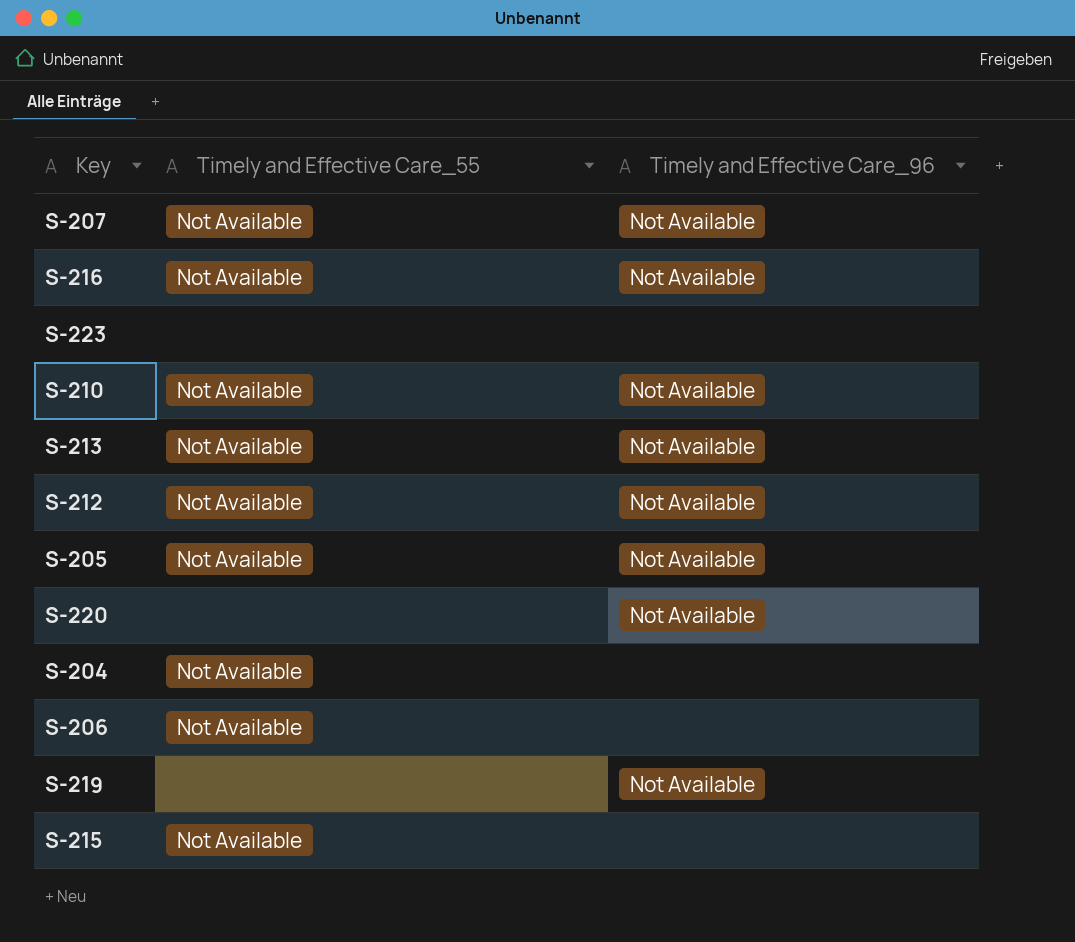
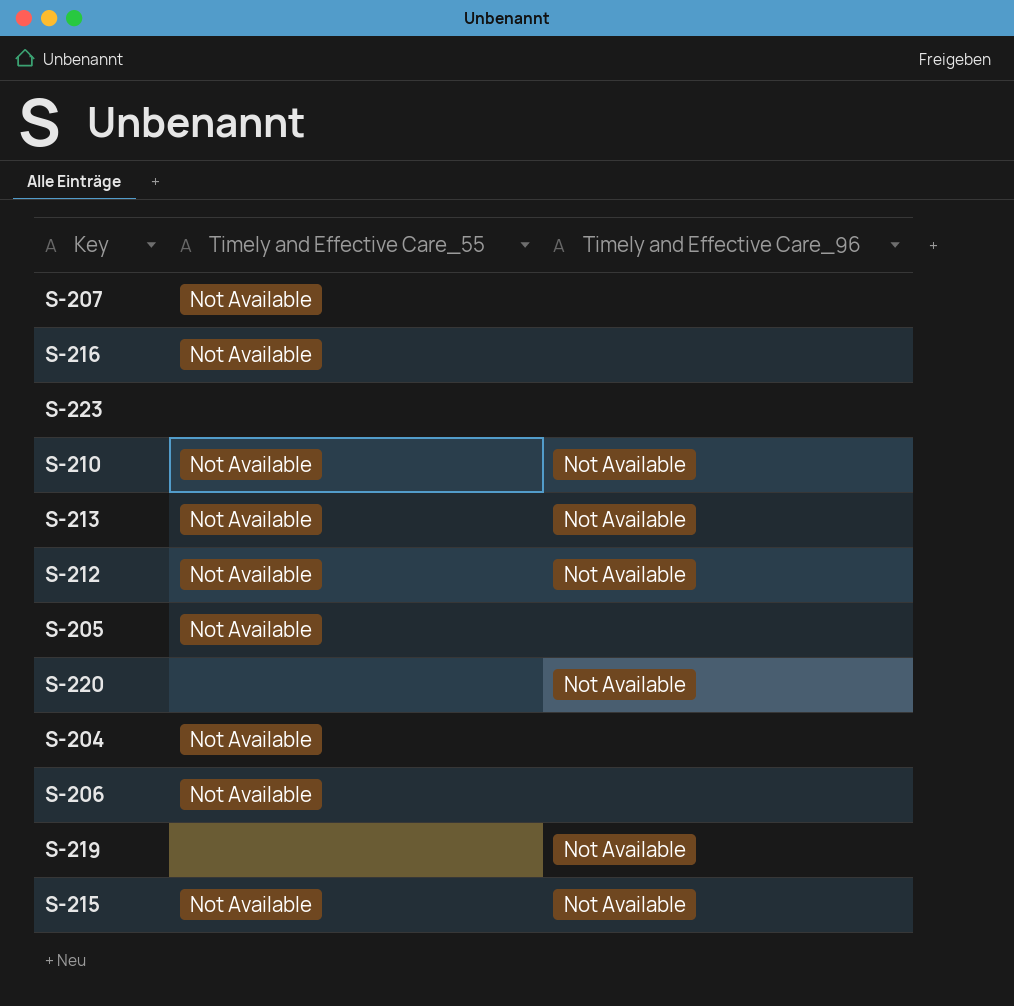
S-207 | Timely and Effective Care_96: Not Available -> none
S-216 | Timely and Effective Care_96: Not Available -> none
S-205 | Timely and Effective Care_96: Not Available -> none
S-215 | Timely and Effective Care_96: none -> Not Available

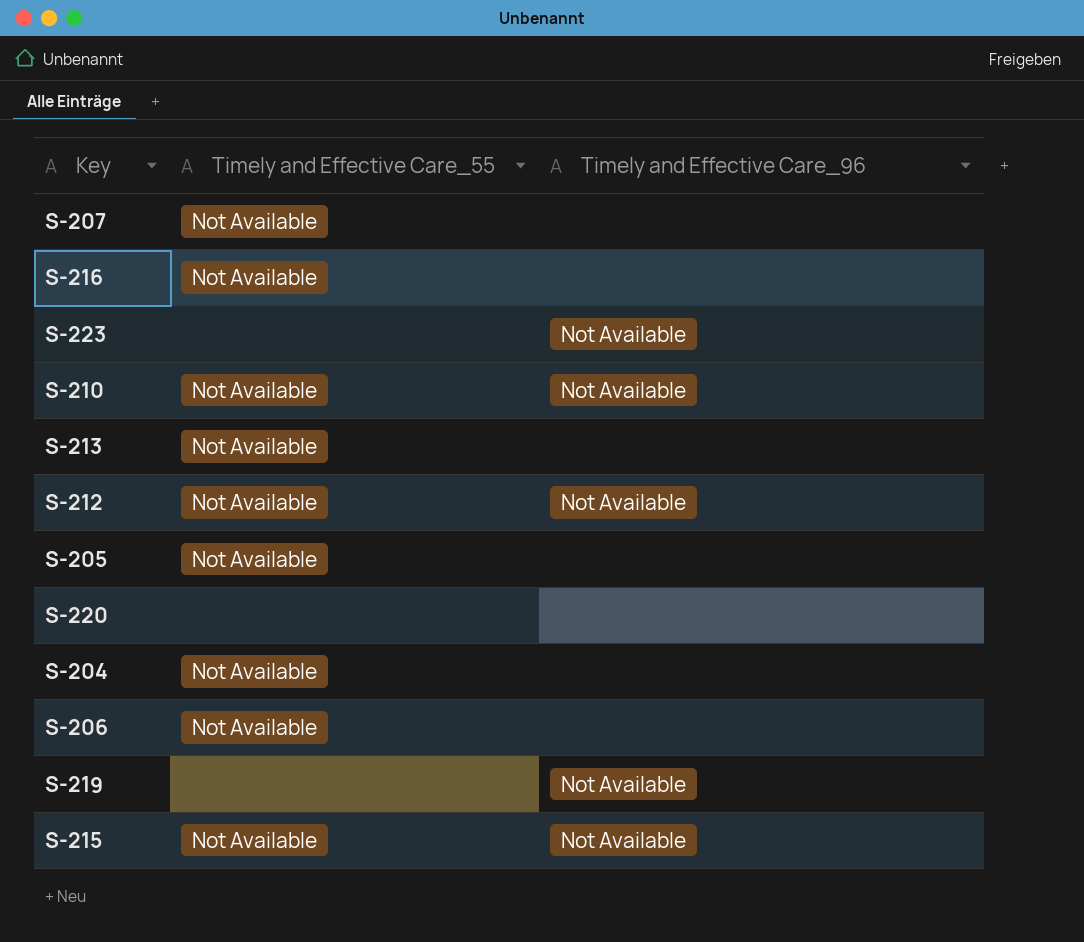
S-223 | Timely and Effective Care_96: none -> Not Available
S-213 | Timely and Effective Care_96: Not Available -> none
S-220 | Timely and Effective Care_96: Not Available -> none

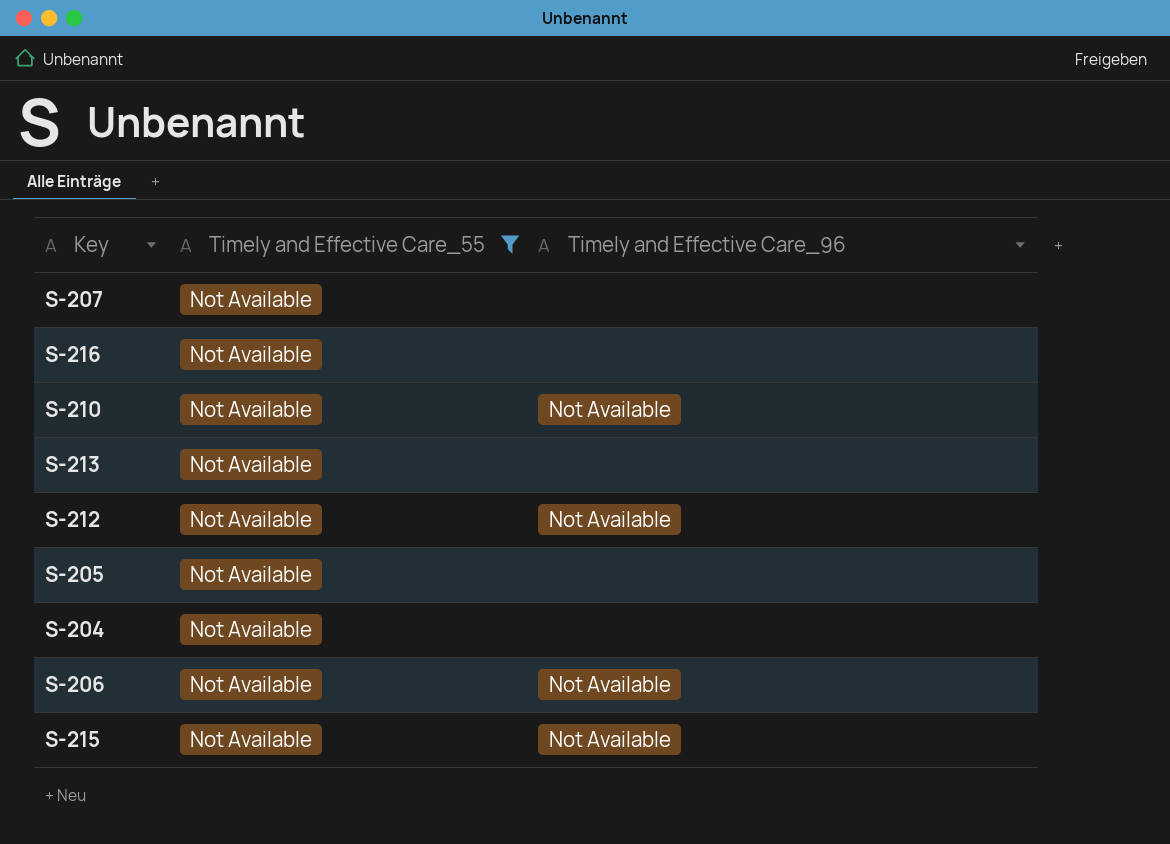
filter: none -> Timely and Effective Care_55 = Not Available
S-206 | Timely and Effective Care_96: none -> Not Available

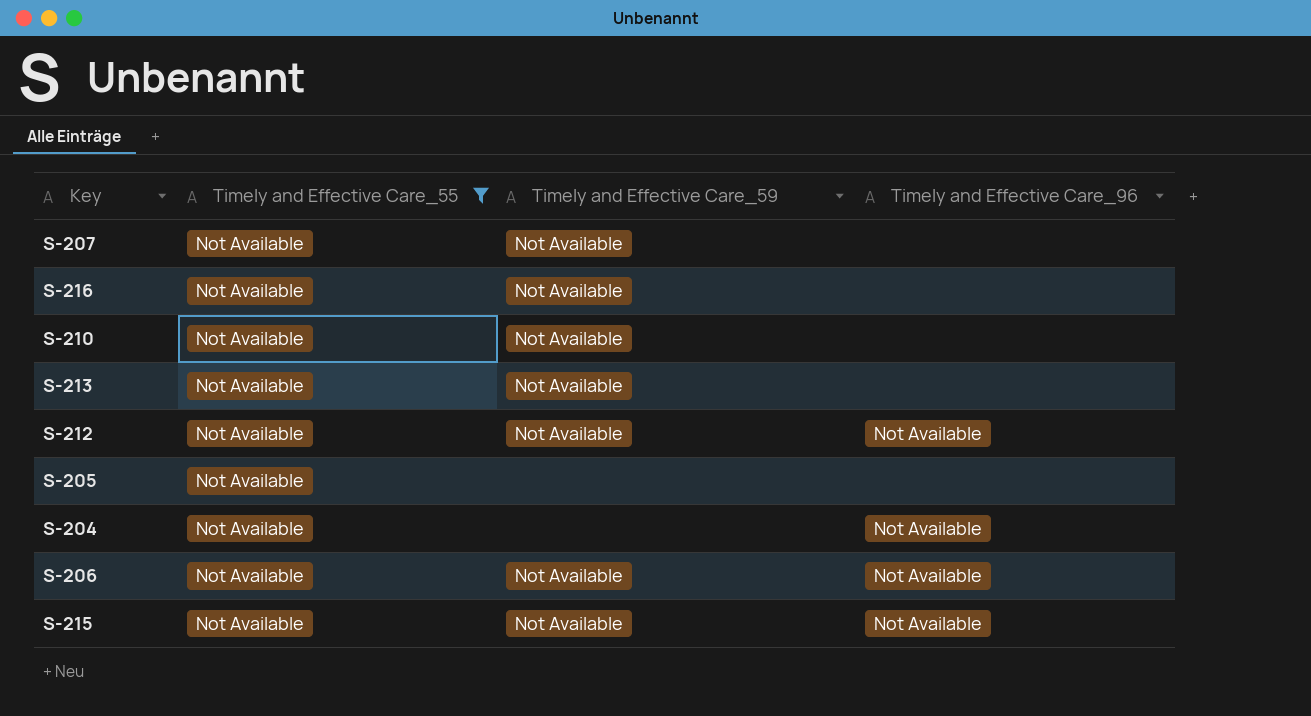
column Timely and Effective Care_59 | position: none -> 3
S-210 | Timely and Effective Care_96: Not Available -> none
S-204 | Timely and Effective Care_96: none -> Not Available

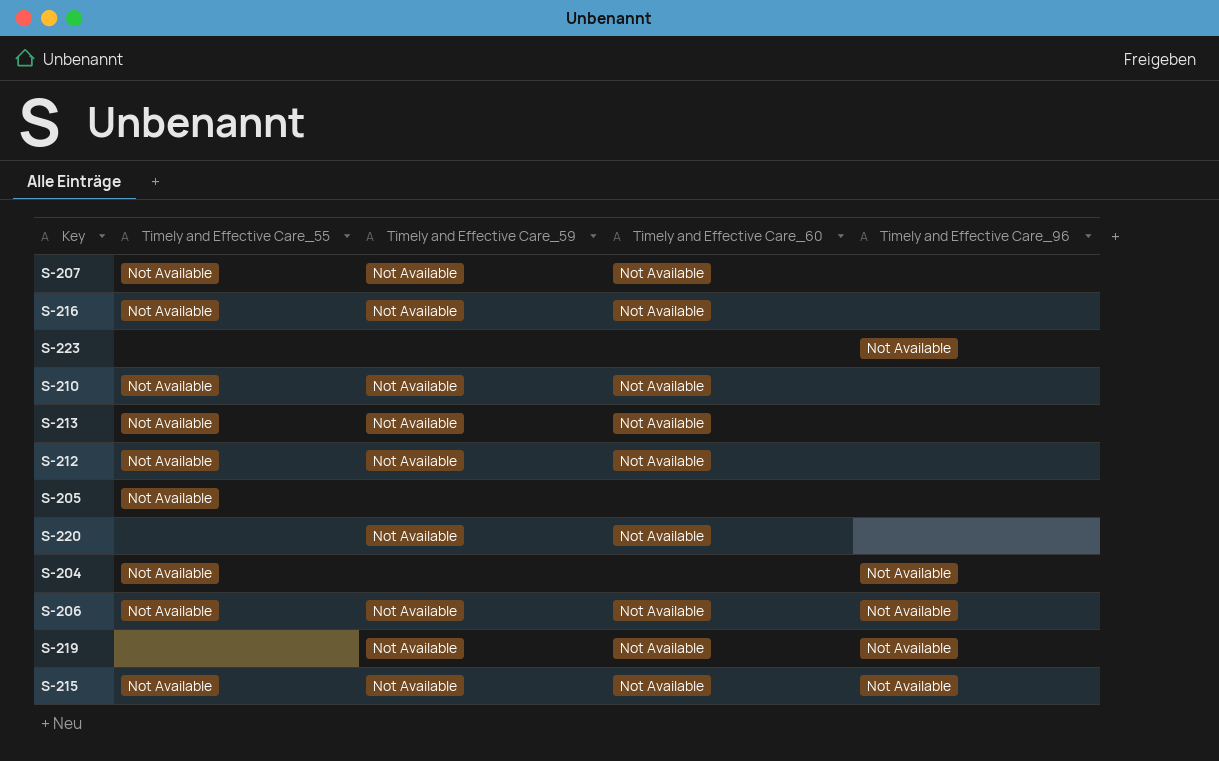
filter: Timely and Effective Care_55 = Not Available -> none
column Timely and Effective Care_60 | position: none -> 4
S-212 | Timely and Effective Care_96: Not Available -> none

